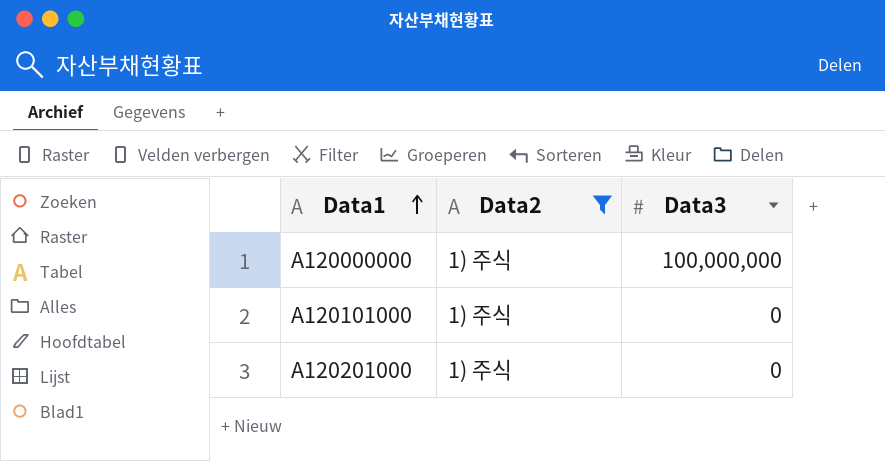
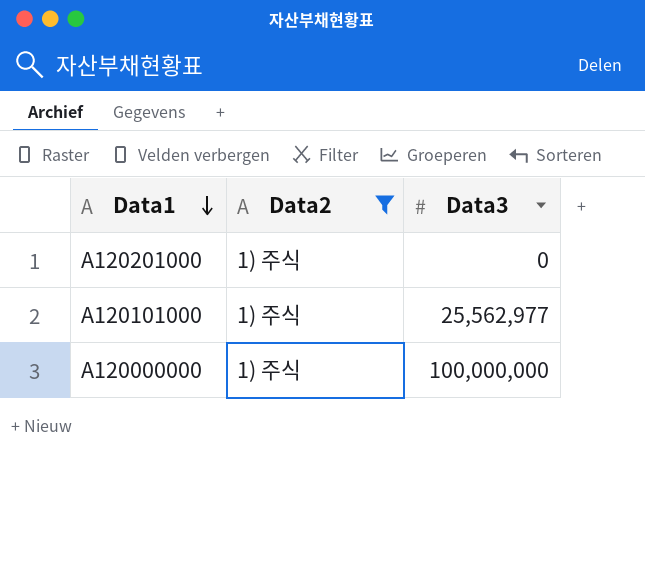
row order: Data1 ascending -> Data1 descending
A120101000 | Data3: 0 -> 25,562,977

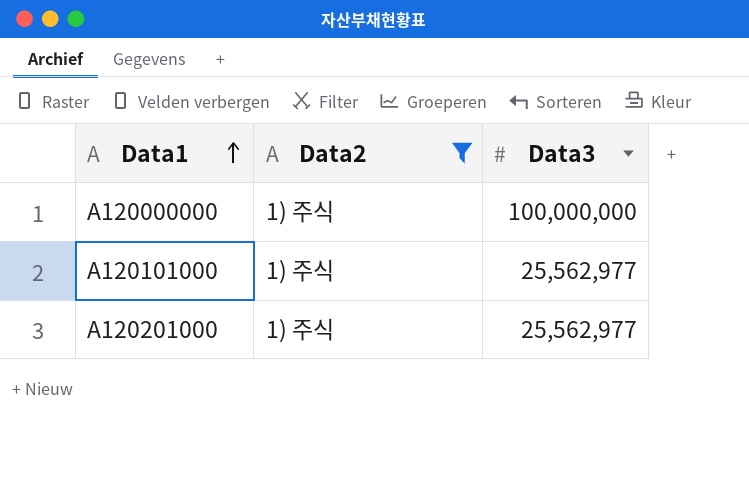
row order: Data1 descending -> Data1 ascending
A120201000 | Data3: 0 -> 25,562,977

